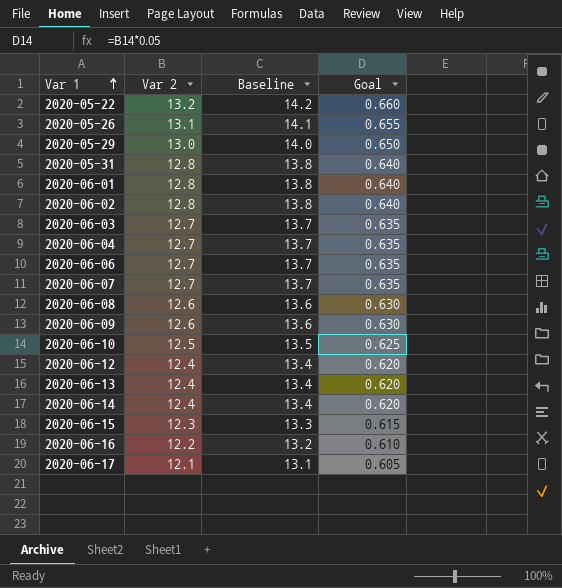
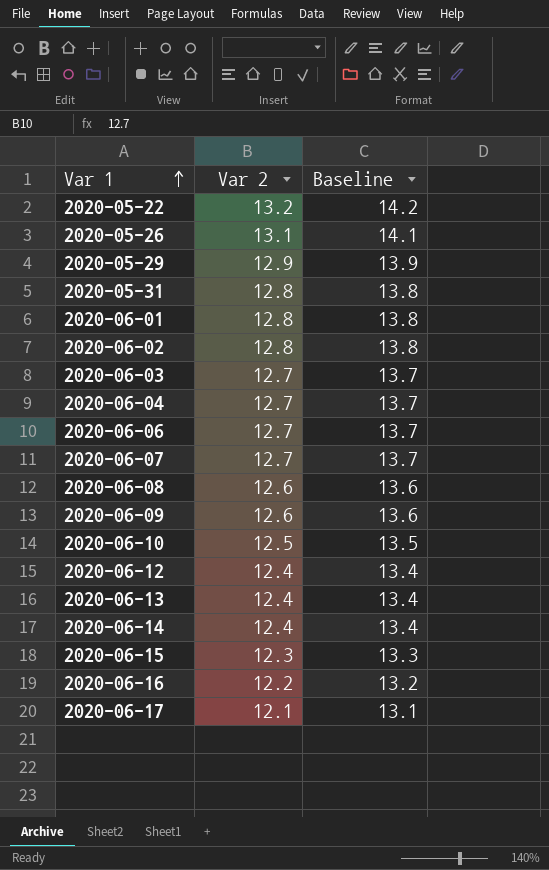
column Goal | formula: [Var 2] * 0.05 -> none
2020-05-29 | Var 2: 13.0 -> 12.9
2020-05-29 | Baseline: 14.0 -> 13.9

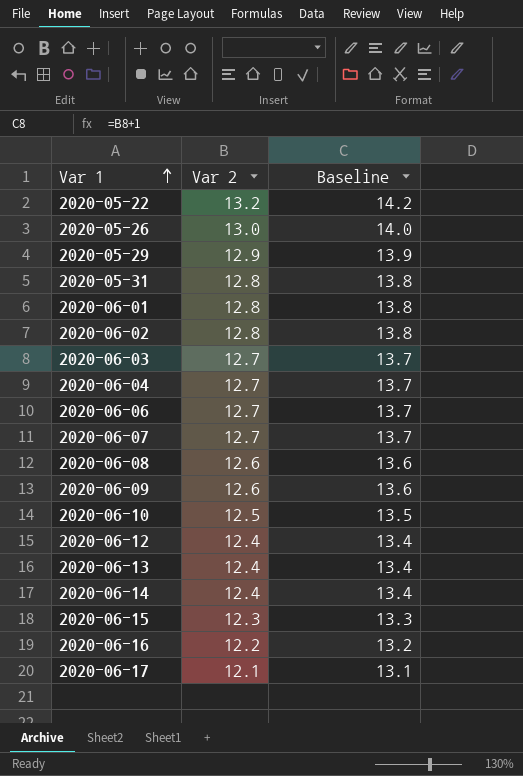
2020-05-26 | Var 2: 13.1 -> 13.0
2020-05-26 | Baseline: 14.1 -> 14.0

